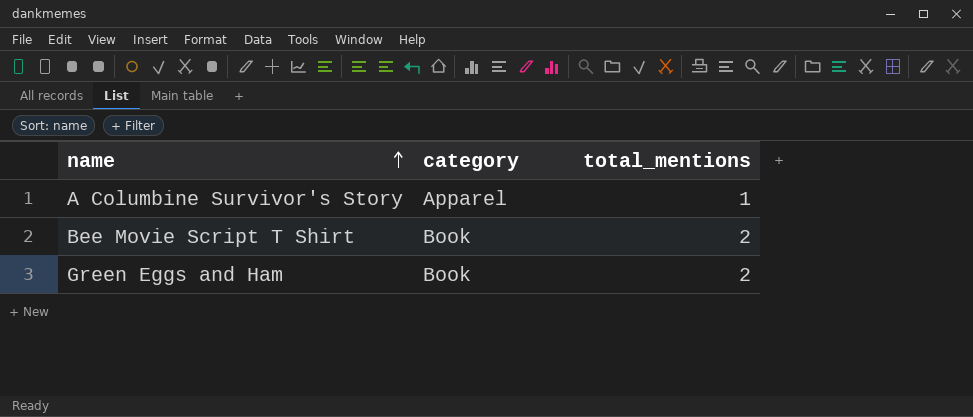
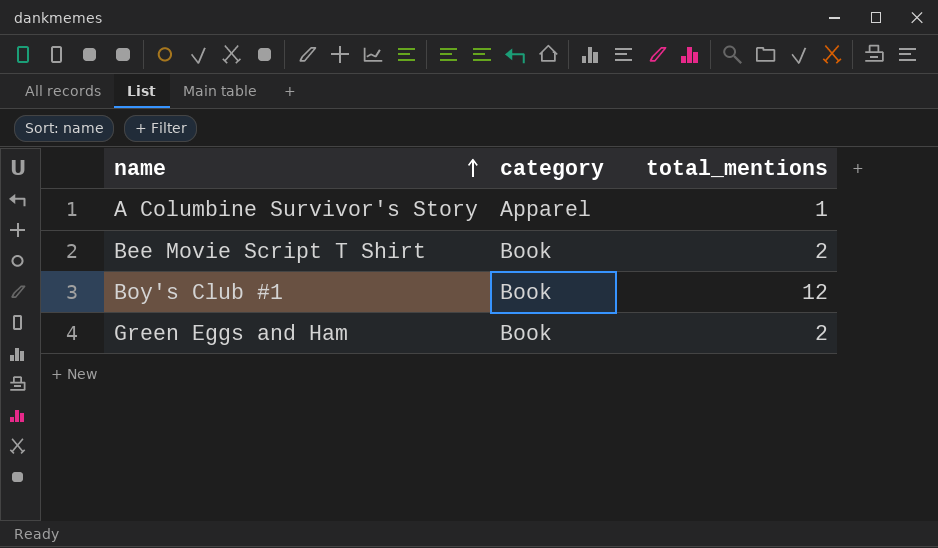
row Boy's Club #1: none -> Book | 12

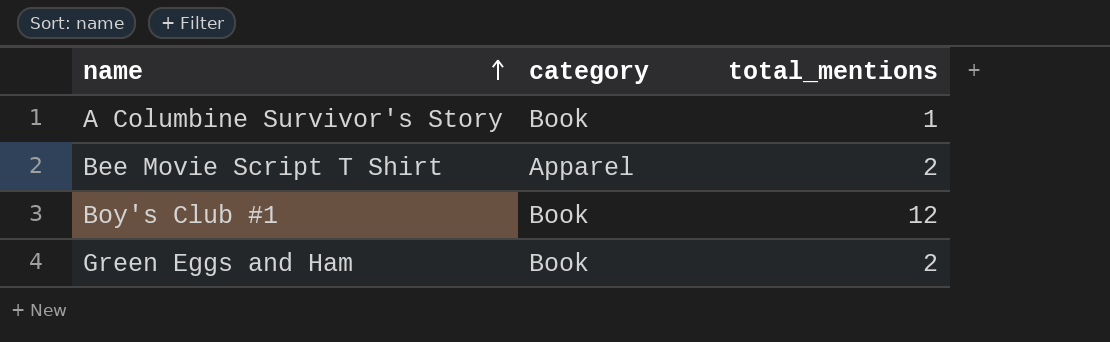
A Columbine Survivor's Story | category: Apparel -> Book
Bee Movie Script T Shirt | category: Book -> Apparel

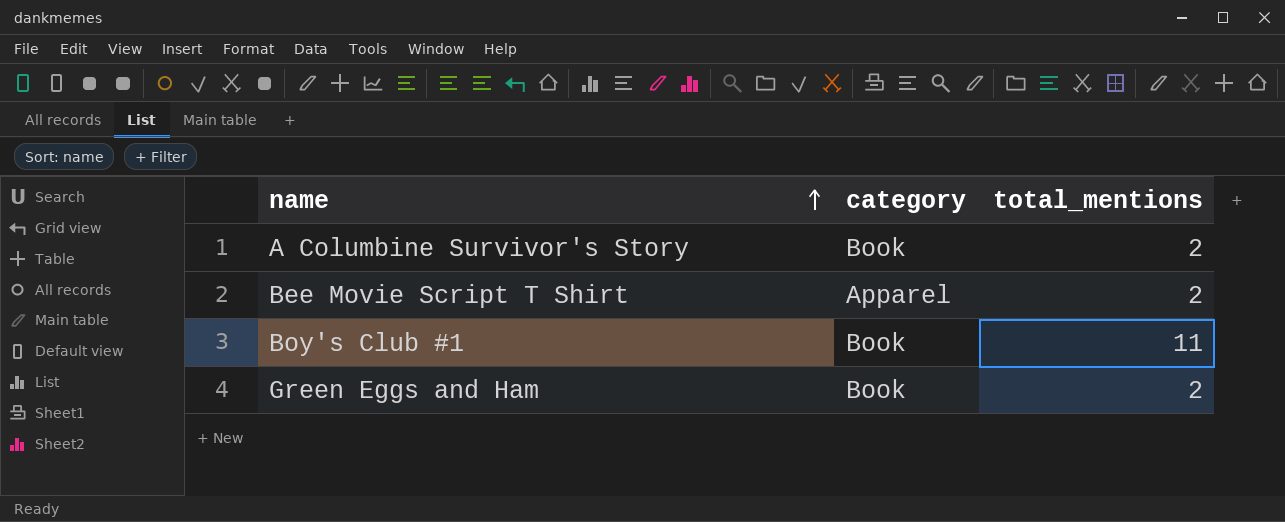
A Columbine Survivor's Story | total_mentions: 1 -> 2
Boy's Club #1 | total_mentions: 12 -> 11

